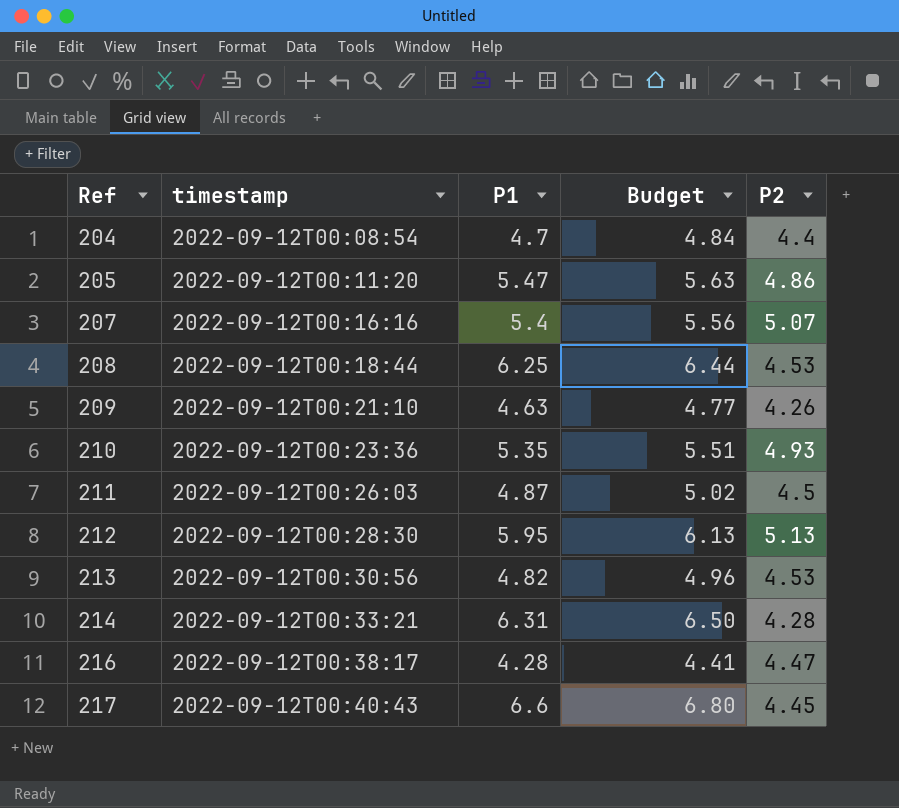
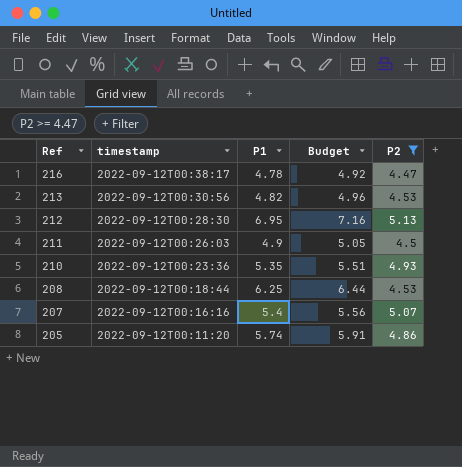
filter: none -> P2 >= 4.47
row order: Ref ascending -> Ref descending
216 | P1: 4.28 -> 4.78
216 | Budget: 4.41 -> 4.92
212 | P1: 5.95 -> 6.95
212 | Budget: 6.13 -> 7.16
211 | P1: 4.87 -> 4.9
211 | Budget: 5.02 -> 5.05
205 | P1: 5.47 -> 5.74
205 | Budget: 5.63 -> 5.91

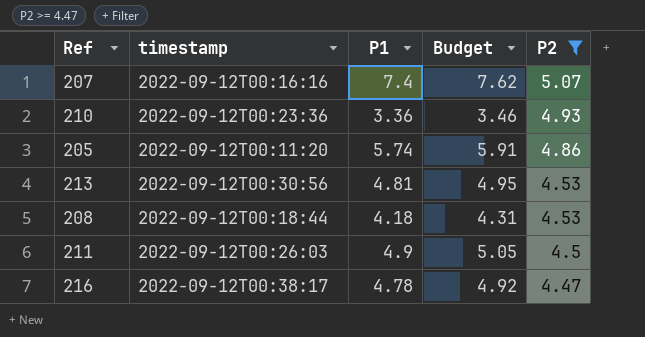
row order: Ref descending -> P2 descending
row 212: 2022-09-12T00:28:30 | 6.95 | 7.16 | 5.13 -> none
207 | P1: 5.4 -> 7.4
207 | Budget: 5.56 -> 7.62
210 | P1: 5.35 -> 3.36
210 | Budget: 5.51 -> 3.46
213 | P1: 4.82 -> 4.81
213 | Budget: 4.96 -> 4.95
208 | P1: 6.25 -> 4.18
208 | Budget: 6.44 -> 4.31

